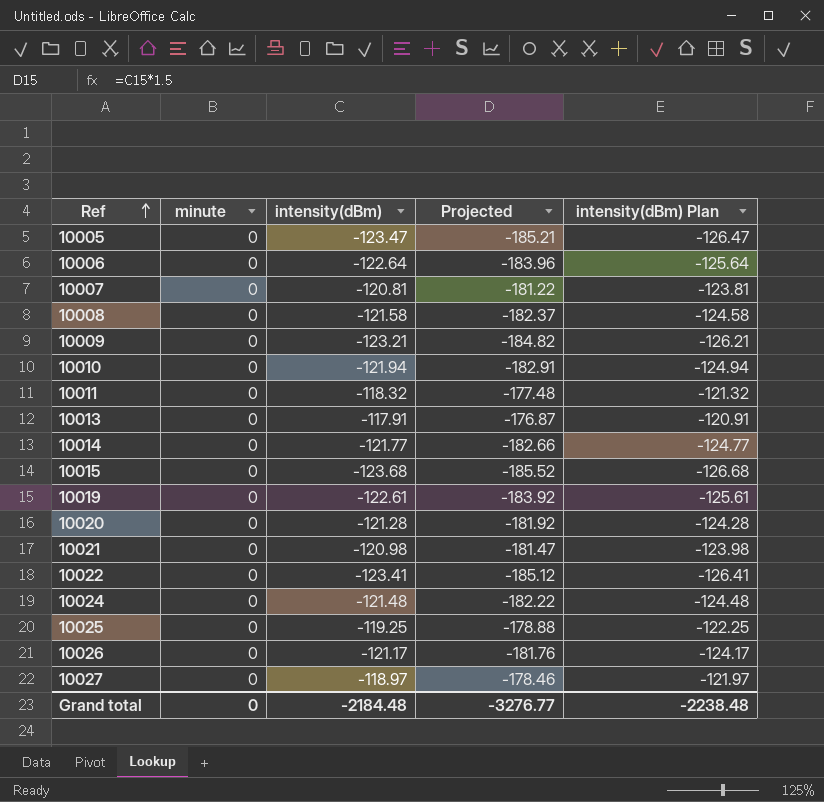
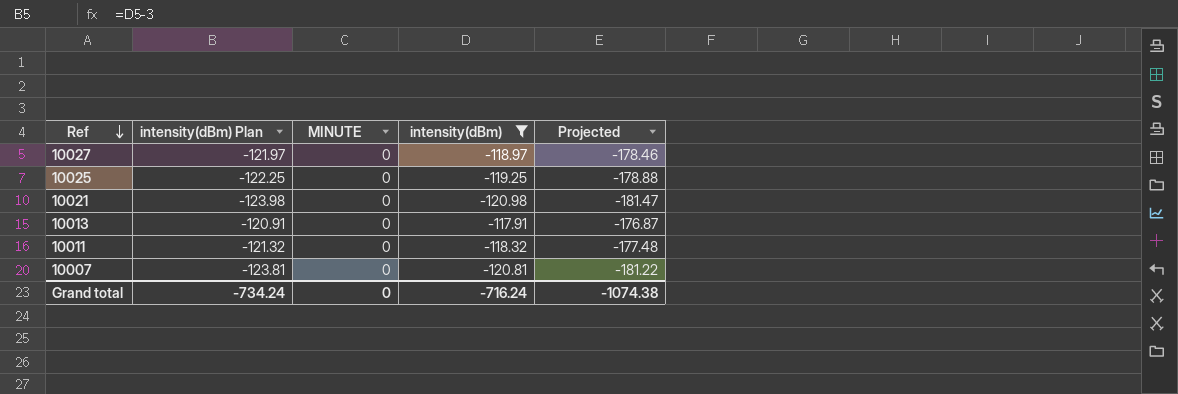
filter: none -> intensity(dBm) >= -120.98
row order: Ref ascending -> Ref descending
column intensity(dBm) Plan | position: 5 -> 2
column name: minute -> MINUTE
Grand total | intensity(dBm) Plan: -2238.48 -> -734.24
Grand total | intensity(dBm): -2184.48 -> -716.24
Grand total | Projected: -3276.77 -> -1074.38

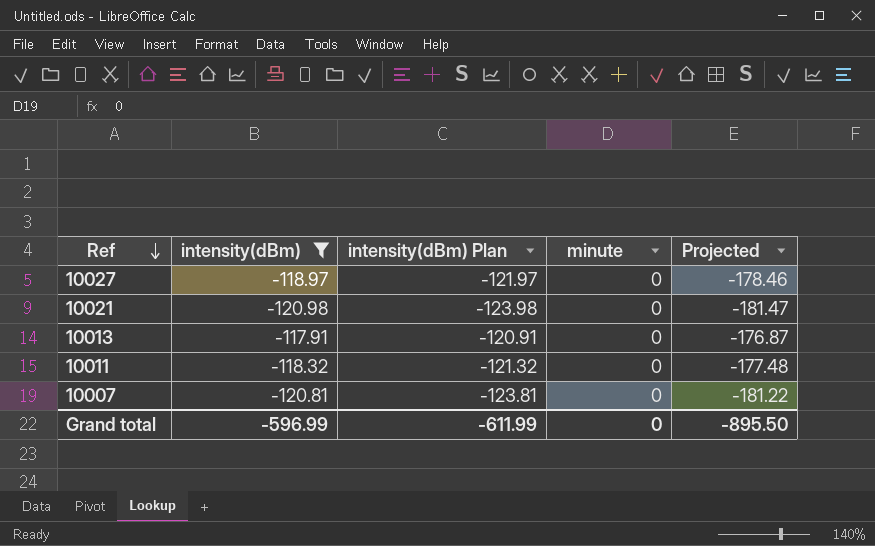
column intensity(dBm) | position: 4 -> 2
column name: MINUTE -> minute
row 10025: -122.25 | 0 | -119.25 | -178.88 -> none
Grand total | intensity(dBm): -716.24 -> -596.99
Grand total | intensity(dBm) Plan: -734.24 -> -611.99
Grand total | Projected: -1074.38 -> -895.50

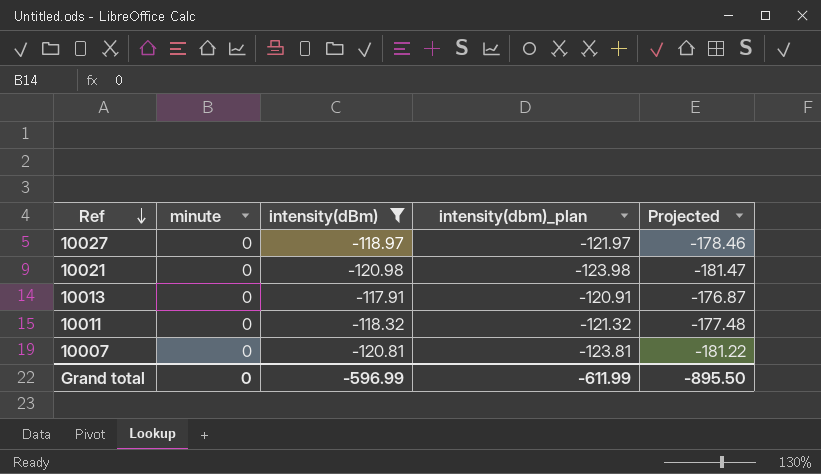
column minute | position: 4 -> 2
column name: intensity(dBm) Plan -> intensity(dbm)_plan

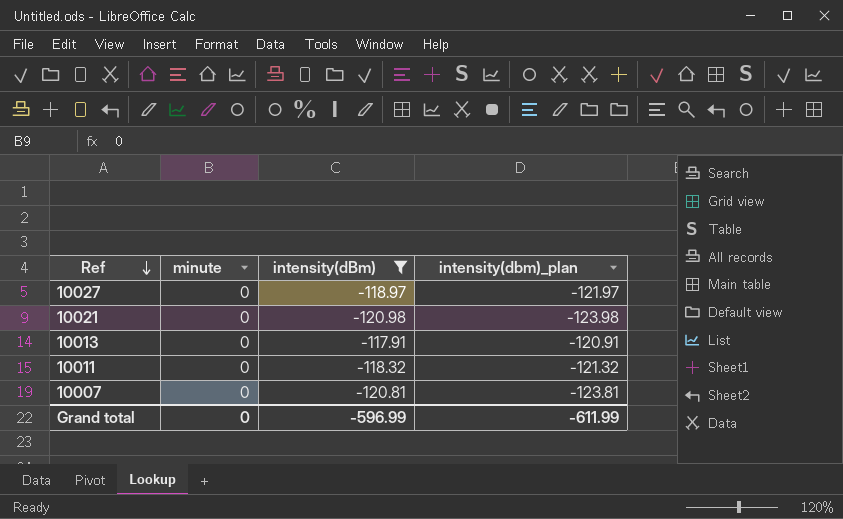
column Projected | formula: [intensity(dBm)] * 1.5 -> none

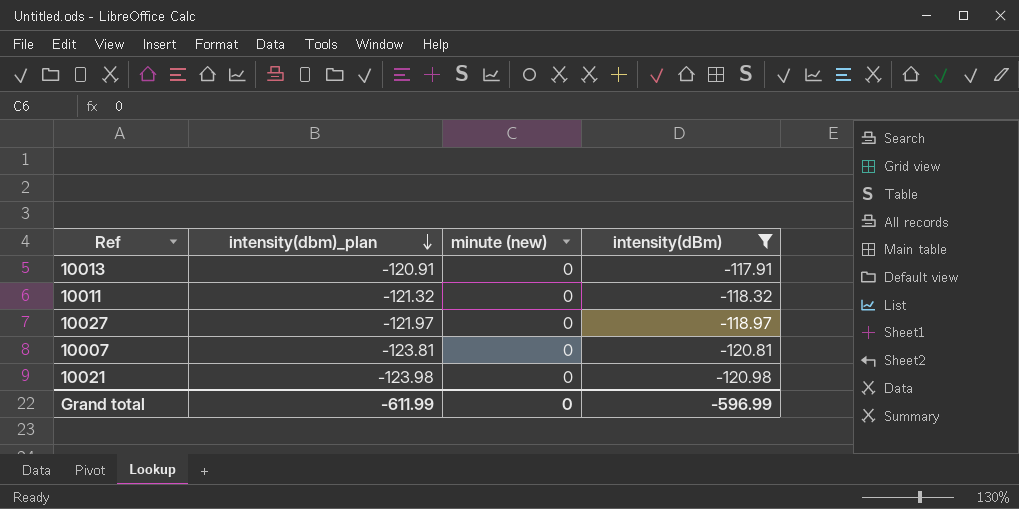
row order: Ref descending -> intensity(dbm)_plan descending
column intensity(dbm)_plan | position: 4 -> 2
column name: minute -> minute (new)

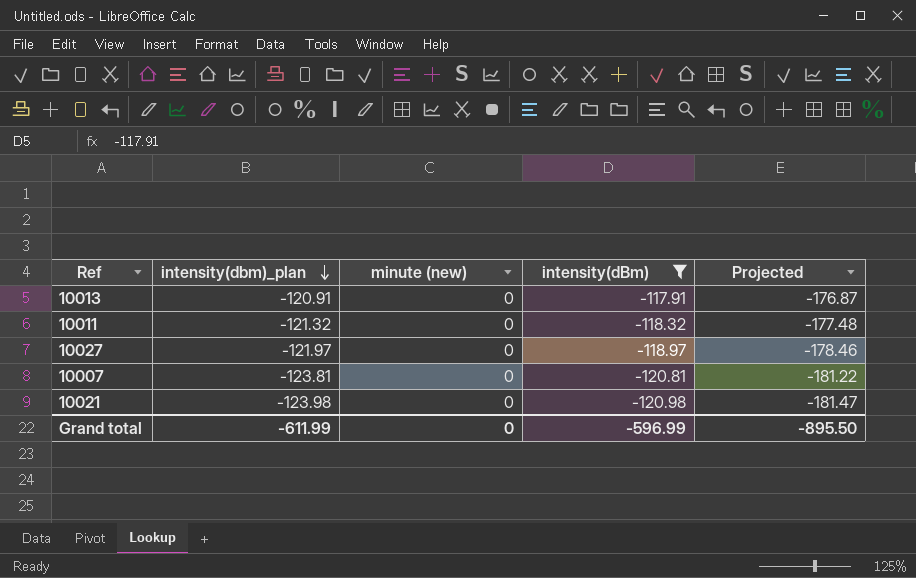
column Projected | formula: none -> [intensity(dBm)] * 1.5

